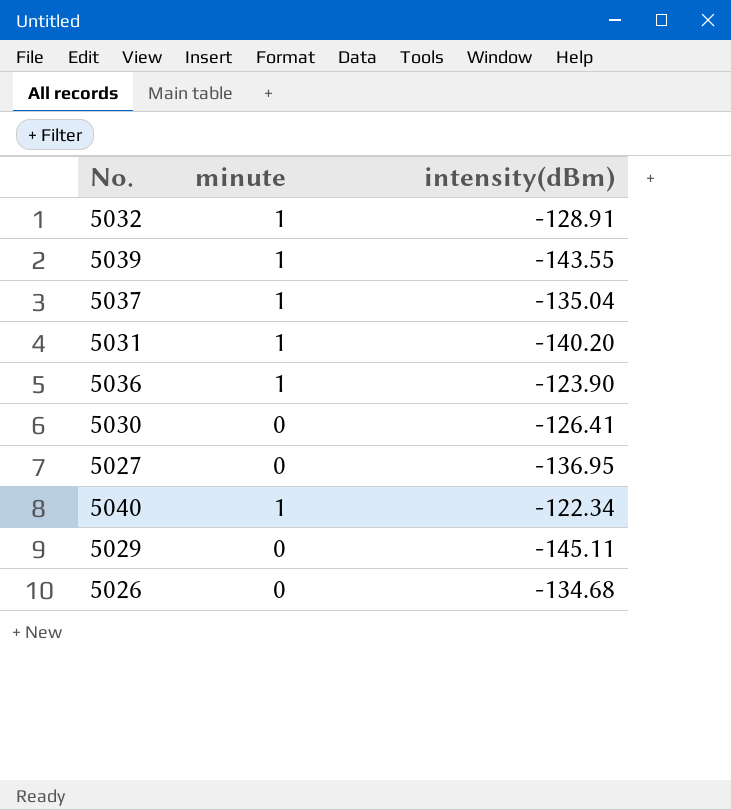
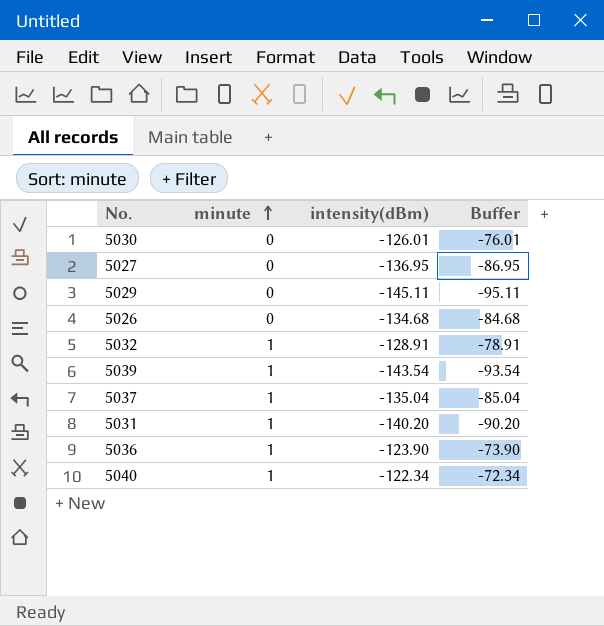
row order: none -> minute ascending
column Buffer | formula: none -> [intensity(dBm)] + 50
5030 | intensity(dBm): -126.41 -> -126.01
5039 | intensity(dBm): -143.55 -> -143.54

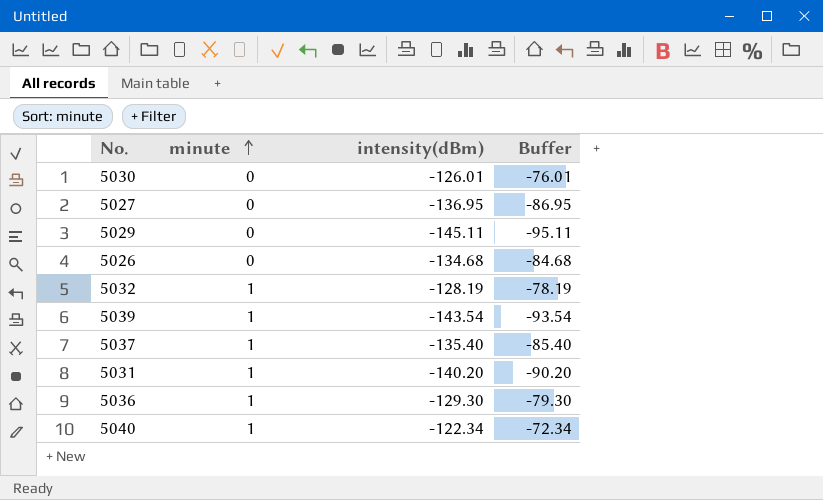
5032 | intensity(dBm): -128.91 -> -128.19
5032 | Buffer: -78.91 -> -78.19
5037 | intensity(dBm): -135.04 -> -135.40
5037 | Buffer: -85.04 -> -85.40
5036 | intensity(dBm): -123.90 -> -129.30
5036 | Buffer: -73.90 -> -79.30

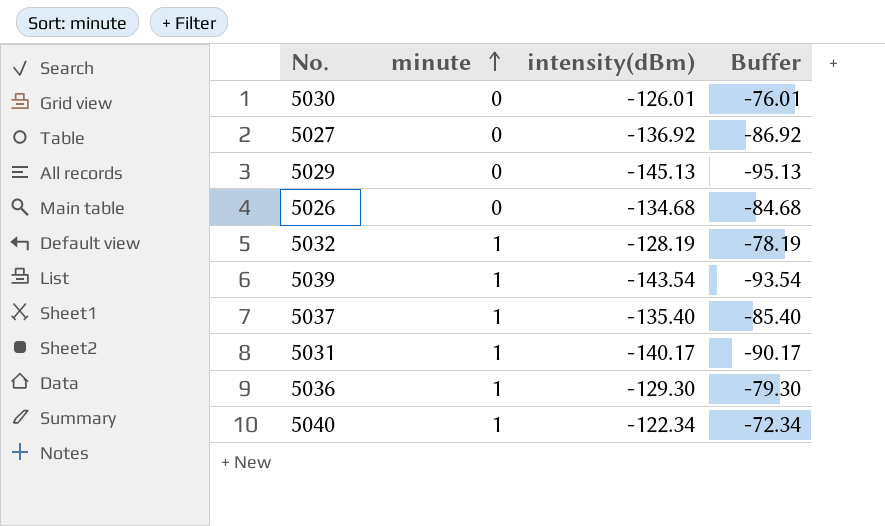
5027 | intensity(dBm): -136.95 -> -136.92
5027 | Buffer: -86.95 -> -86.92
5029 | intensity(dBm): -145.11 -> -145.13
5029 | Buffer: -95.11 -> -95.13
5031 | intensity(dBm): -140.20 -> -140.17
5031 | Buffer: -90.20 -> -90.17

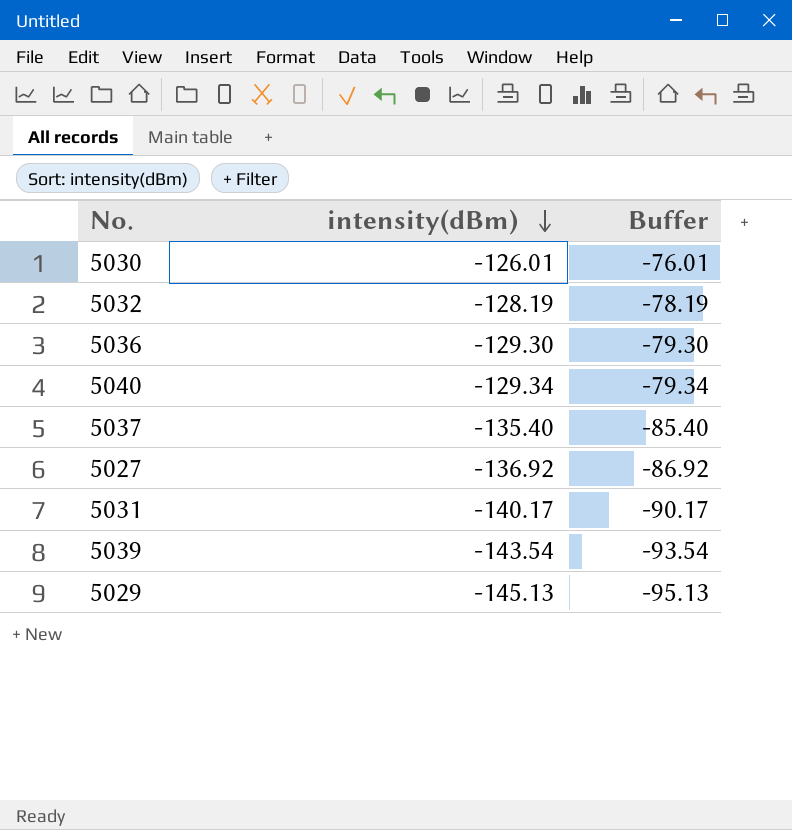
row order: minute ascending -> intensity(dBm) descending
column minute | position: 2 -> none
row 5026: 0 | -134.68 | -84.68 -> none
5040 | intensity(dBm): -122.34 -> -129.34
5040 | Buffer: -72.34 -> -79.34

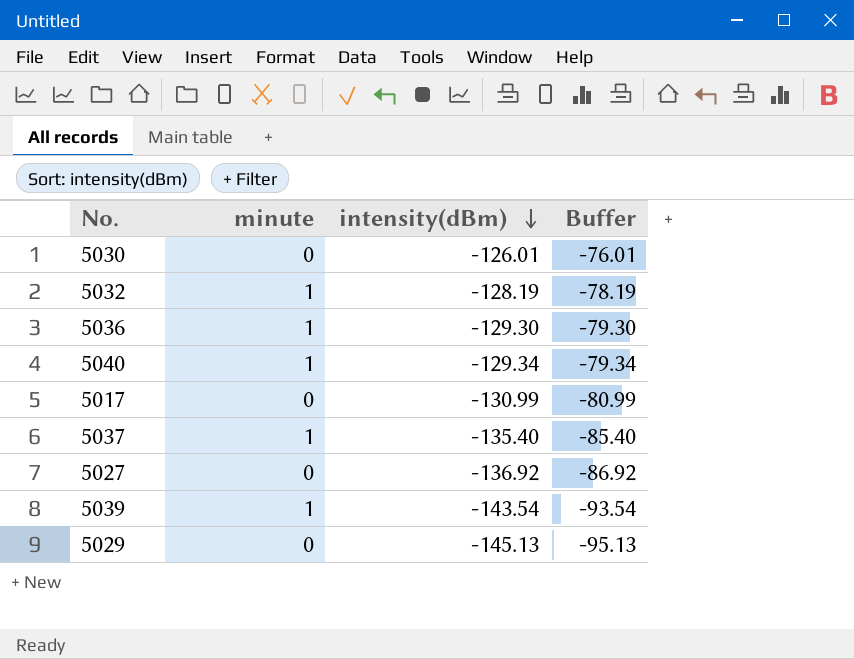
column minute | position: none -> 2
row 5031: -140.17 | -90.17 -> none
row 5017: none -> 0 | -130.99 | -80.99

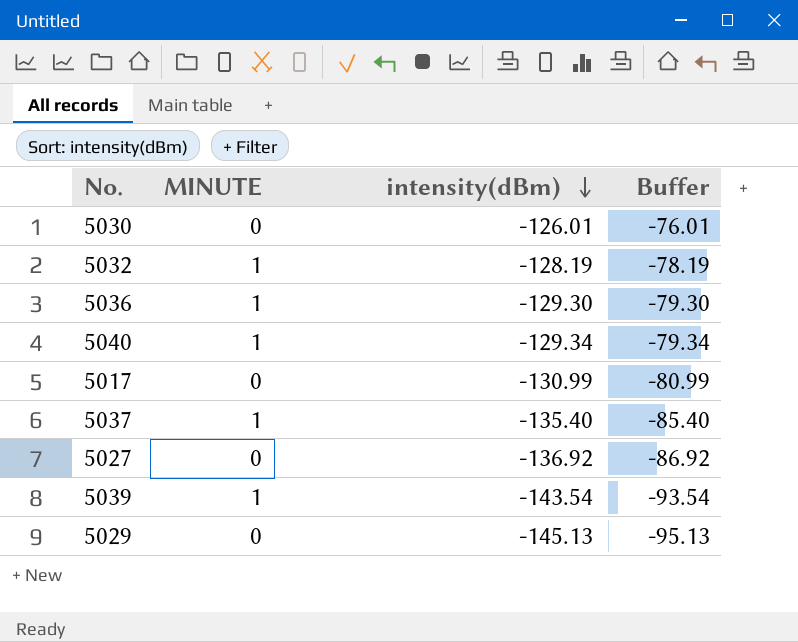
column name: minute -> MINUTE

